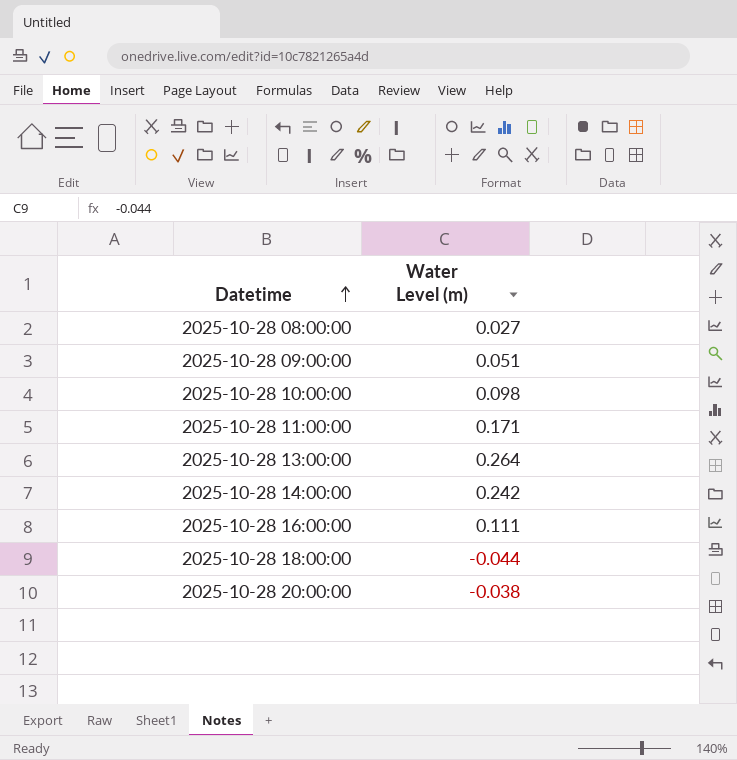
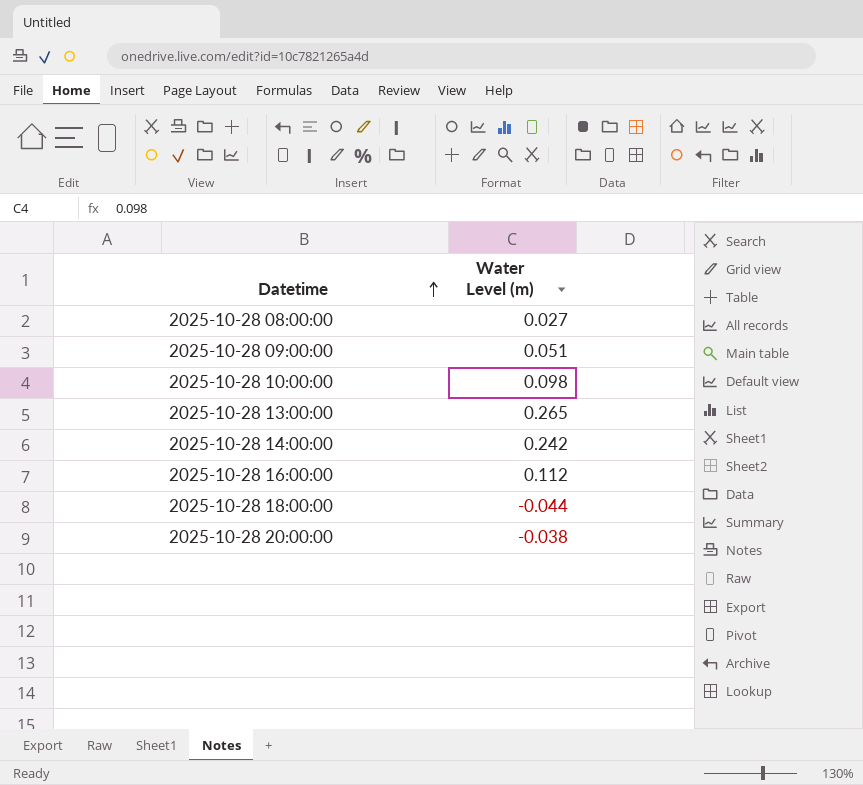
row 2025-10-28 11:00:00: 0.171 -> none
2025-10-28 13:00:00 | Water Level (m): 0.264 -> 0.265
2025-10-28 16:00:00 | Water Level (m): 0.111 -> 0.112

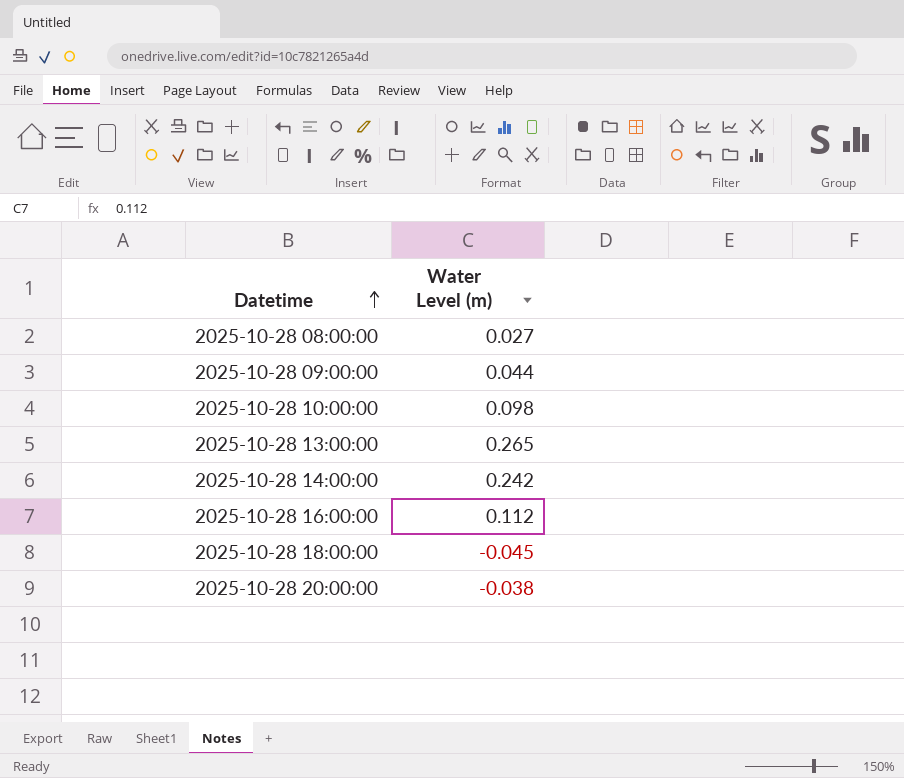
2025-10-28 09:00:00 | Water Level (m): 0.051 -> 0.044
2025-10-28 18:00:00 | Water Level (m): -0.044 -> -0.045

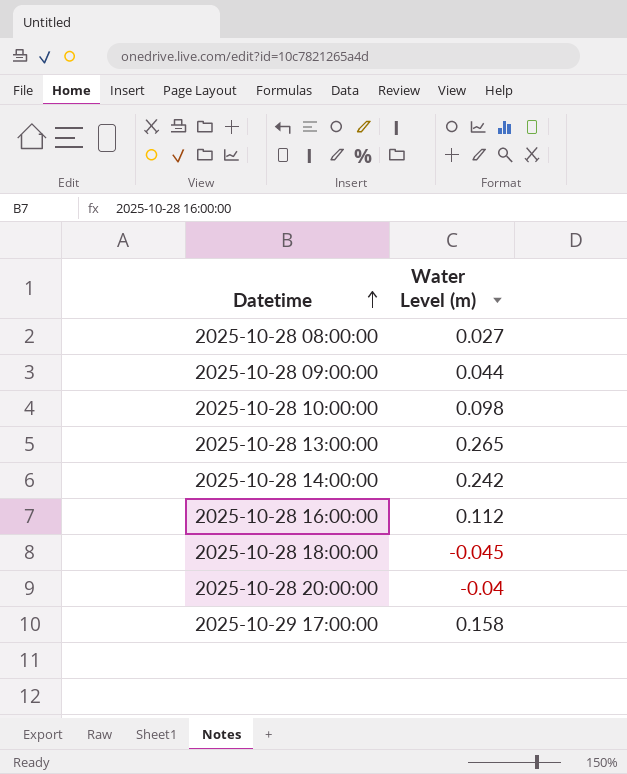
2025-10-28 20:00:00 | Water Level (m): -0.038 -> -0.04
row 2025-10-29 17:00:00: none -> 0.158

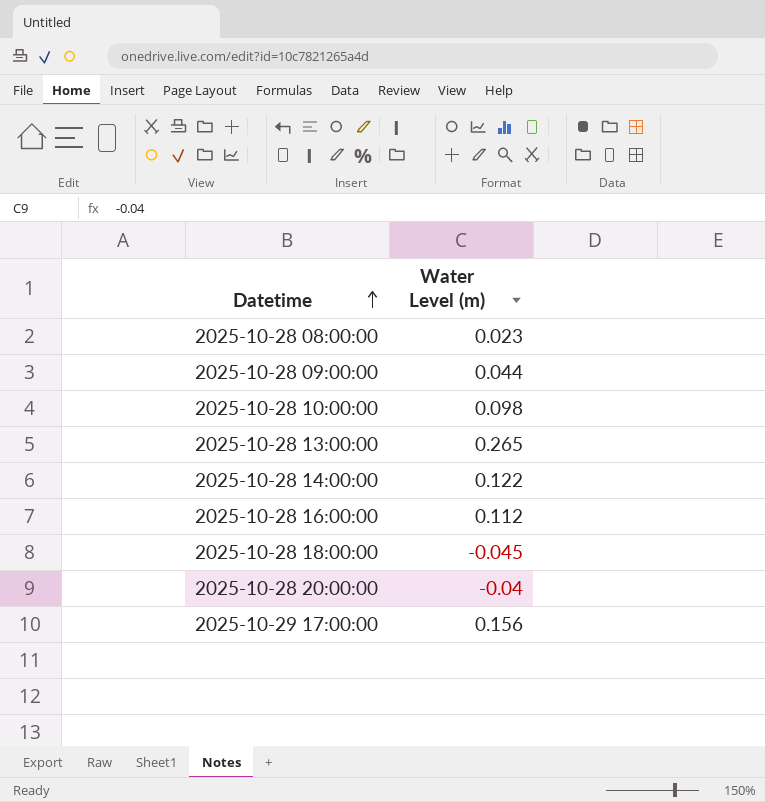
2025-10-28 08:00:00 | Water Level (m): 0.027 -> 0.023
2025-10-28 14:00:00 | Water Level (m): 0.242 -> 0.122
2025-10-29 17:00:00 | Water Level (m): 0.158 -> 0.156

